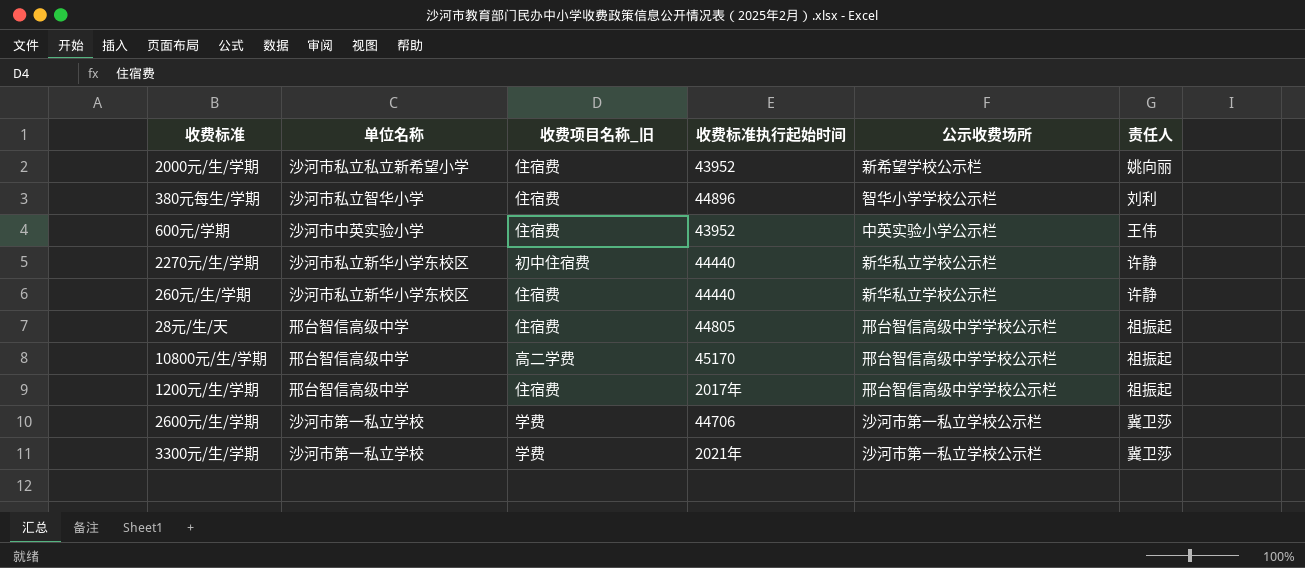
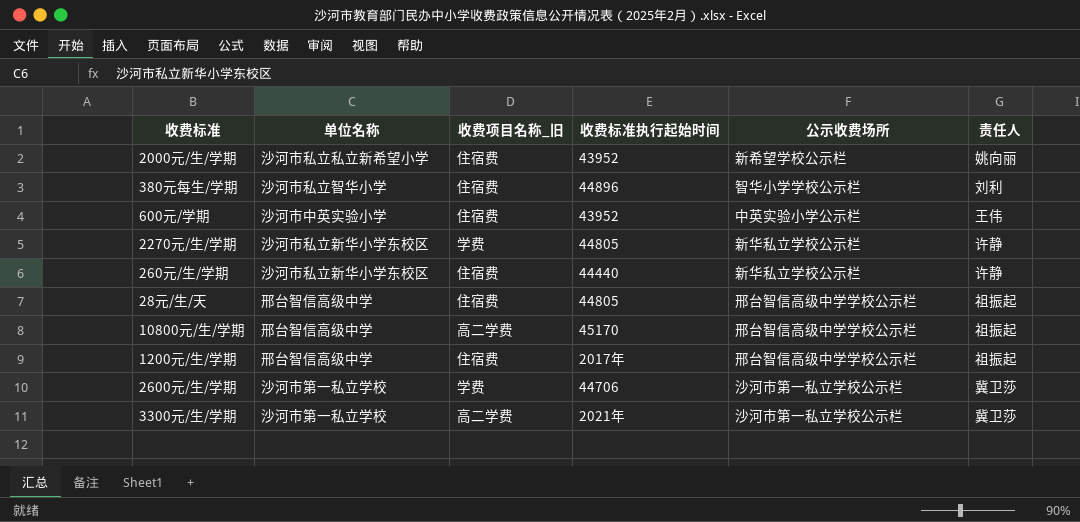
2270元/生/学期 | 收费项目名称_旧: 初中住宿费 -> 学费
2270元/生/学期 | 收费标准执行起始时间: 44440 -> 44805
3300元/生/学期 | 收费项目名称_旧: 学费 -> 高二学费

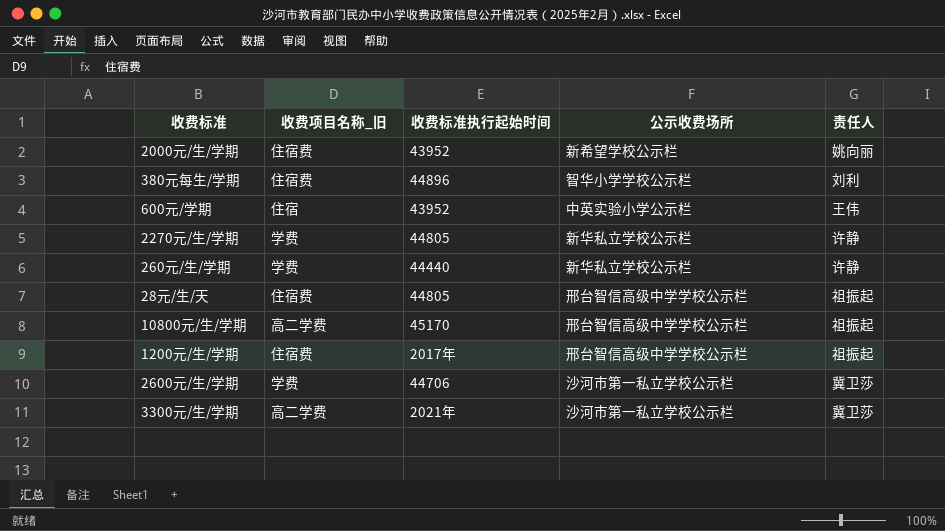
column 单位名称 | position: 2 -> none
600元/学期 | 收费项目名称_旧: 住宿费 -> 住宿
260元/生/学期 | 收费项目名称_旧: 住宿费 -> 学费

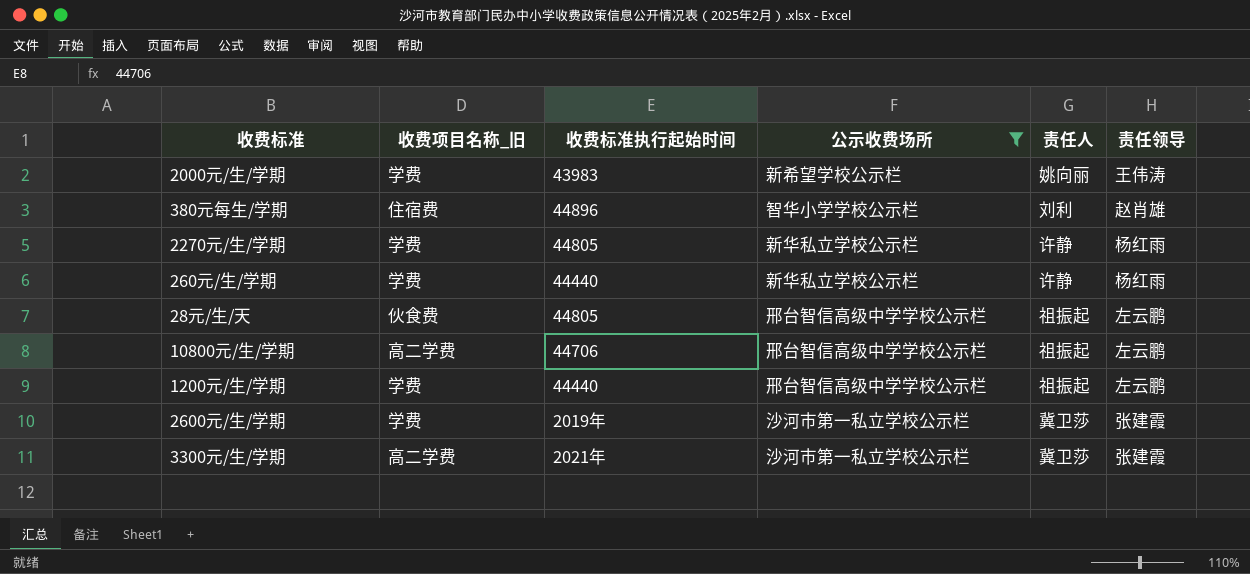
filter: none -> 公示收费场所 != 中英实验小学公示栏
column 责任领导 | position: none -> 6
2000元/生/学期 | 收费项目名称_旧: 住宿费 -> 学费
2000元/生/学期 | 收费标准执行起始时间: 43952 -> 43983
28元/生/天 | 收费项目名称_旧: 住宿费 -> 伙食费
10800元/生/学期 | 收费标准执行起始时间: 45170 -> 44706
1200元/生/学期 | 收费项目名称_旧: 住宿费 -> 学费
1200元/生/学期 | 收费标准执行起始时间: 2017年 -> 44440
2600元/生/学期 | 收费标准执行起始时间: 44706 -> 2019年

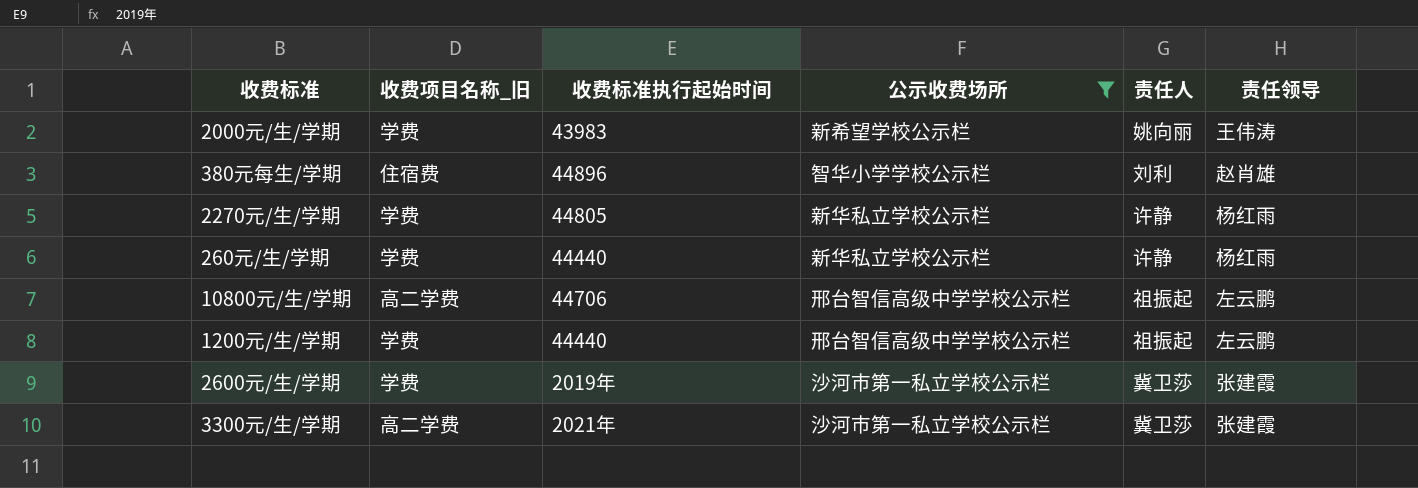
row 28元/生/天: 伙食费 | 44805 | 邢台智信高级中学学校公示栏 | 祖振起 | 左云鹏 -> none

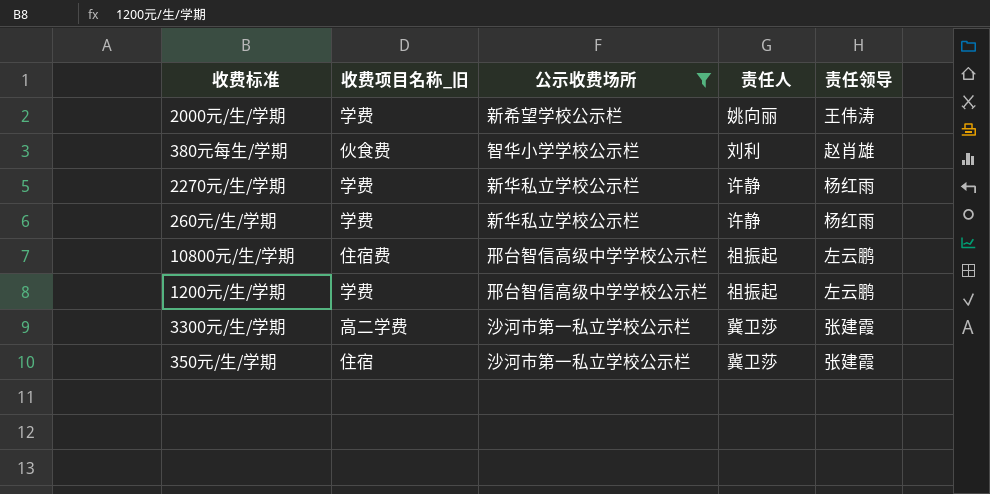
column 收费标准执行起始时间 | position: 3 -> none
row 2600元/生/学期: 学费 | 2019年 | 沙河市第一私立学校公示栏 | 冀卫莎 | 张建霞 -> none
380元每生/学期 | 收费项目名称_旧: 住宿费 -> 伙食费
10800元/生/学期 | 收费项目名称_旧: 高二学费 -> 住宿费
row 350元/生/学期: none -> 住宿 | 沙河市第一私立学校公示栏 | 冀卫莎 | 张建霞

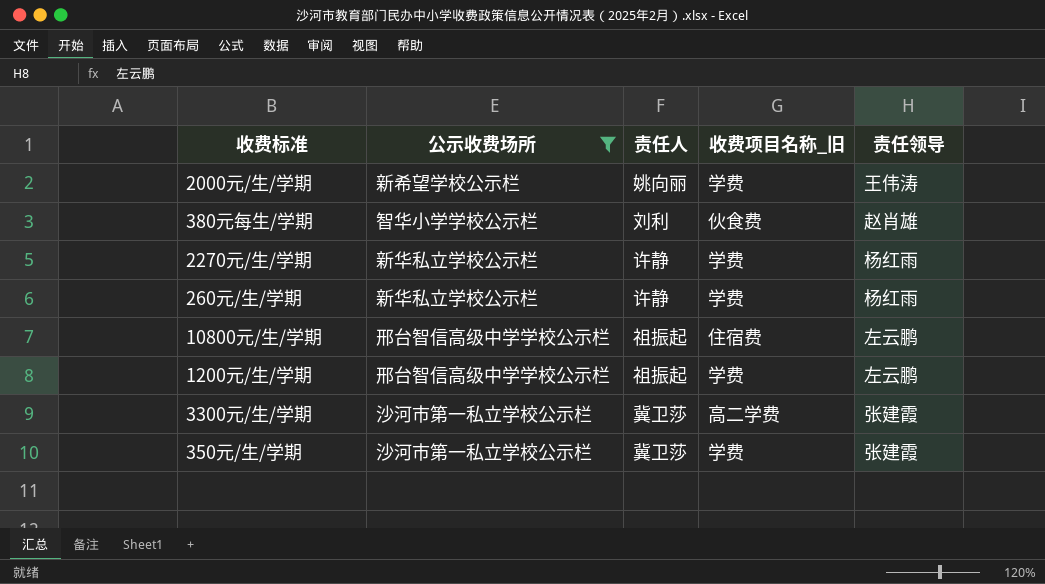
column 收费项目名称_旧 | position: 2 -> 4
350元/生/学期 | 收费项目名称_旧: 住宿 -> 学费

